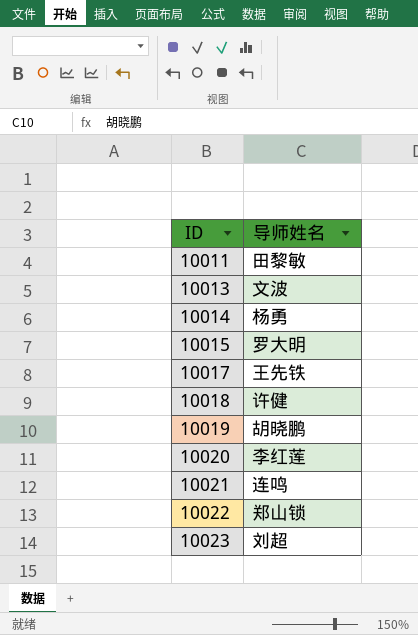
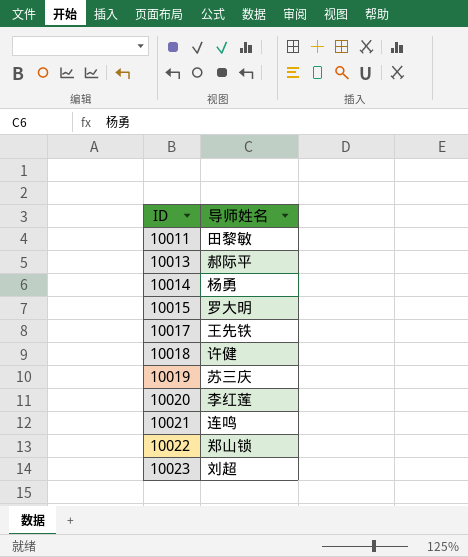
10013 | 导师姓名: 文波 -> 郝际平
10019 | 导师姓名: 胡晓鹏 -> 苏三庆

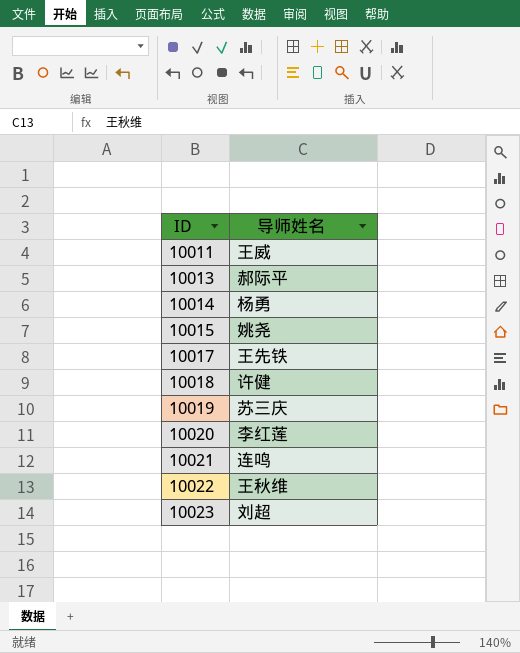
10011 | 导师姓名: 田黎敏 -> 王威
10015 | 导师姓名: 罗大明 -> 姚尧
10022 | 导师姓名: 郑山锁 -> 王秋维

